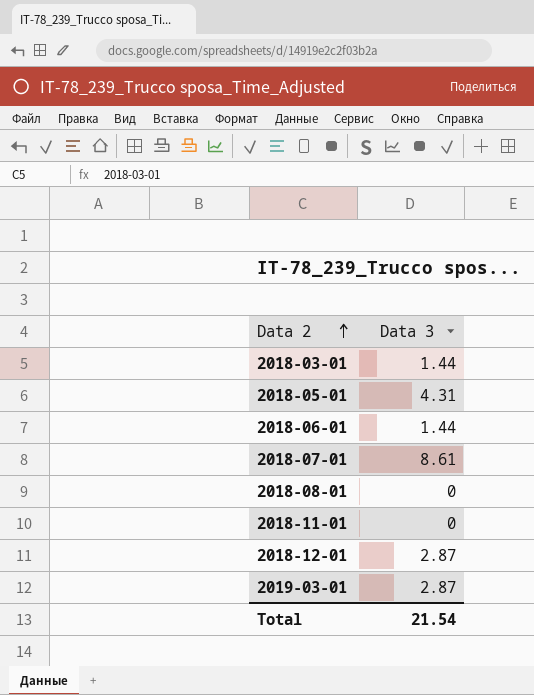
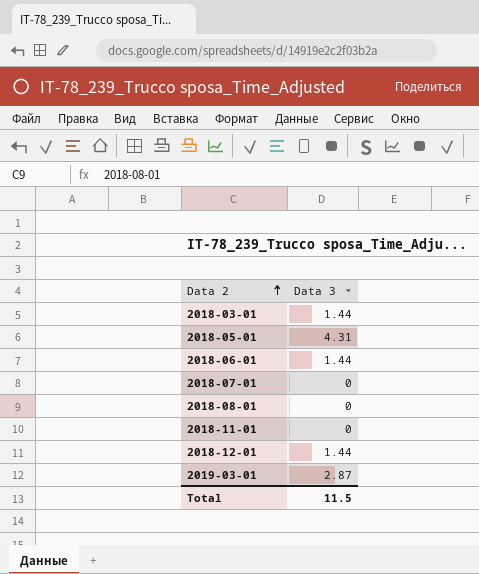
2018-07-01 | Data 3: 8.61 -> 0
2018-12-01 | Data 3: 2.87 -> 1.44
Total | Data 3: 21.54 -> 11.5

